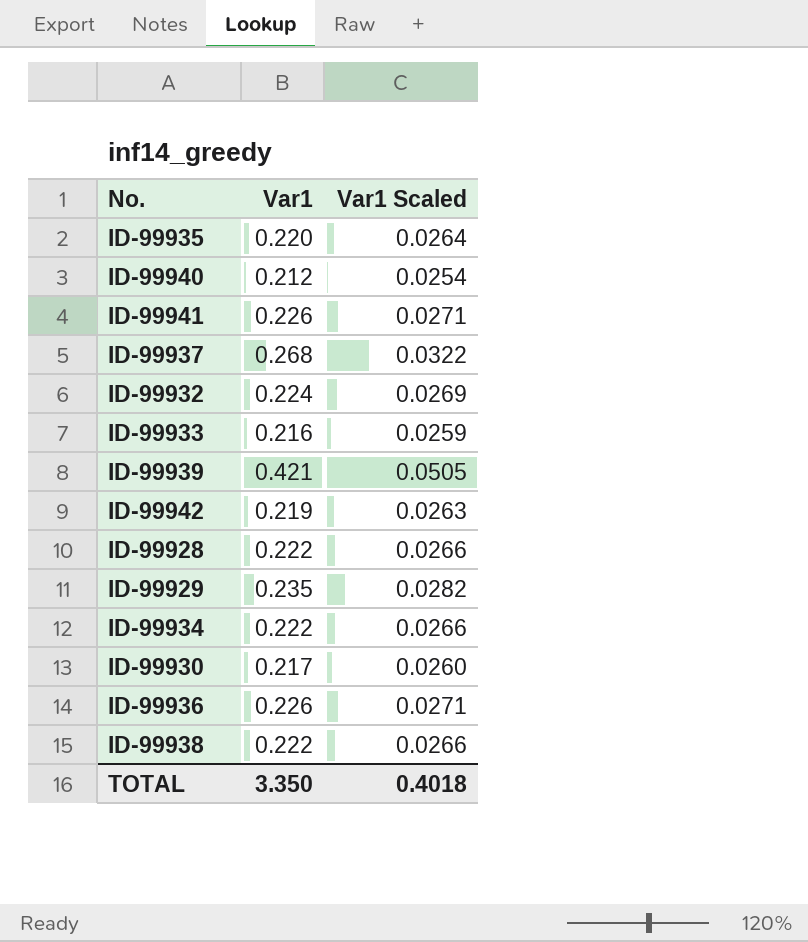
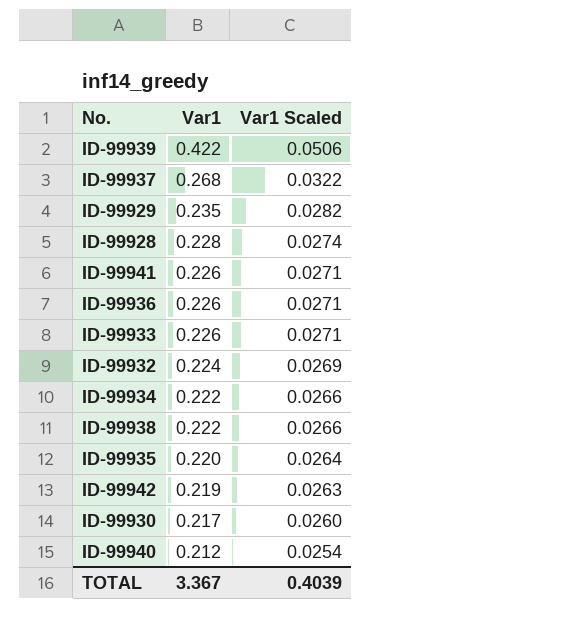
row order: none -> Var1 descending
ID-99939 | Var1: 0.421 -> 0.422
ID-99939 | Var1 Scaled: 0.0505 -> 0.0506
ID-99928 | Var1: 0.222 -> 0.228
ID-99928 | Var1 Scaled: 0.0266 -> 0.0274
ID-99933 | Var1: 0.216 -> 0.226
ID-99933 | Var1 Scaled: 0.0259 -> 0.0271
TOTAL | Var1: 3.350 -> 3.367
TOTAL | Var1 Scaled: 0.4018 -> 0.4039

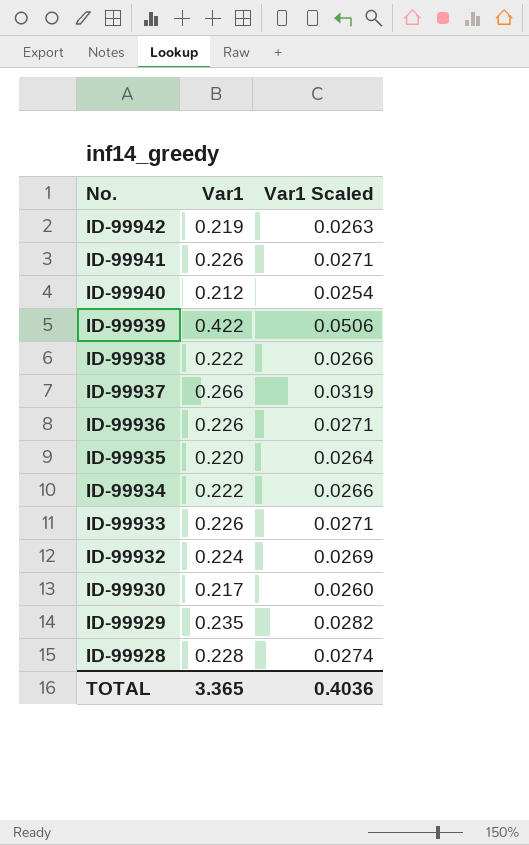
row order: Var1 descending -> No. descending
ID-99937 | Var1: 0.268 -> 0.266
ID-99937 | Var1 Scaled: 0.0322 -> 0.0319
TOTAL | Var1: 3.367 -> 3.365
TOTAL | Var1 Scaled: 0.4039 -> 0.4036

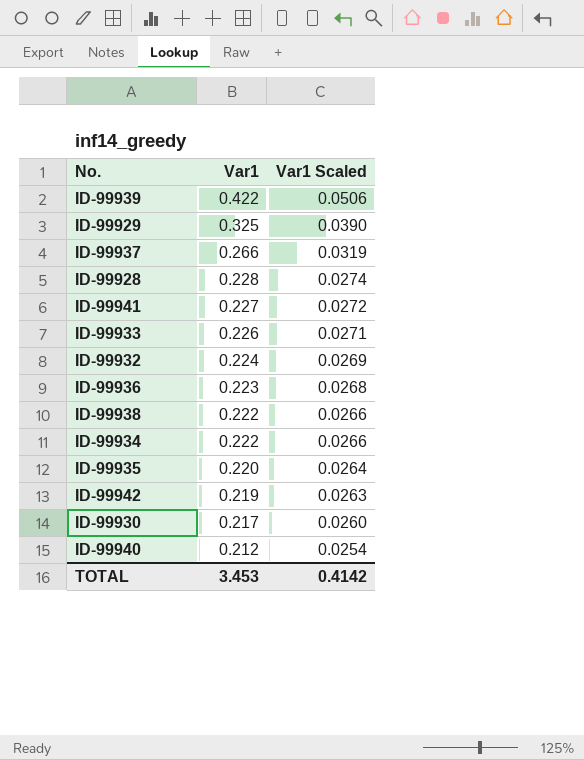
row order: No. descending -> Var1 descending
ID-99929 | Var1: 0.235 -> 0.325
ID-99929 | Var1 Scaled: 0.0282 -> 0.0390
ID-99941 | Var1: 0.226 -> 0.227
ID-99941 | Var1 Scaled: 0.0271 -> 0.0272
ID-99936 | Var1: 0.226 -> 0.223
ID-99936 | Var1 Scaled: 0.0271 -> 0.0268
TOTAL | Var1: 3.365 -> 3.453
TOTAL | Var1 Scaled: 0.4036 -> 0.4142

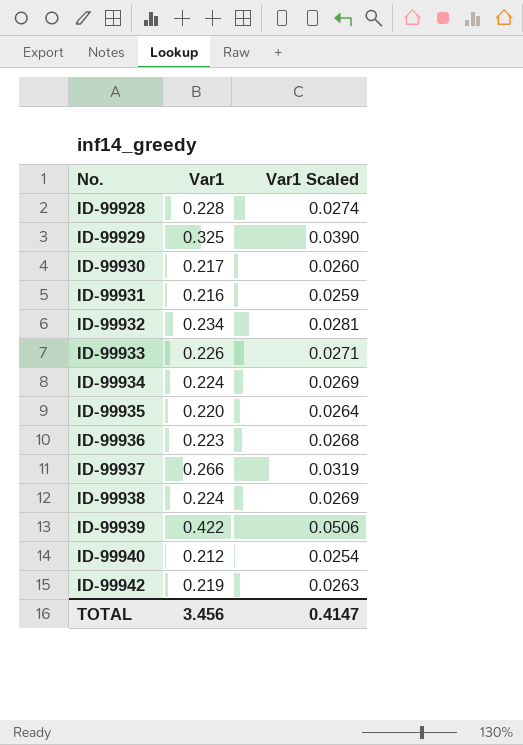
row order: Var1 descending -> No. ascending
row ID-99941: 0.227 | 0.0272 -> none
row ID-99931: none -> 0.216 | 0.0259
ID-99932 | Var1: 0.224 -> 0.234
ID-99932 | Var1 Scaled: 0.0269 -> 0.0281
ID-99934 | Var1: 0.222 -> 0.224
ID-99934 | Var1 Scaled: 0.0266 -> 0.0269
ID-99938 | Var1: 0.222 -> 0.224
ID-99938 | Var1 Scaled: 0.0266 -> 0.0269
TOTAL | Var1: 3.453 -> 3.456
TOTAL | Var1 Scaled: 0.4142 -> 0.4147

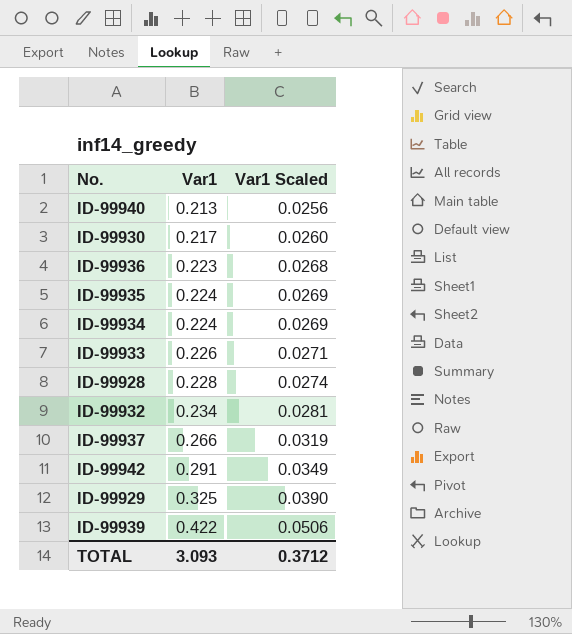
row order: No. ascending -> Var1 ascending
row ID-99931: 0.216 | 0.0259 -> none
row ID-99938: 0.224 | 0.0269 -> none
ID-99940 | Var1: 0.212 -> 0.213
ID-99940 | Var1 Scaled: 0.0254 -> 0.0256
ID-99935 | Var1: 0.220 -> 0.224
ID-99935 | Var1 Scaled: 0.0264 -> 0.0269
ID-99942 | Var1: 0.219 -> 0.291
ID-99942 | Var1 Scaled: 0.0263 -> 0.0349
TOTAL | Var1: 3.456 -> 3.093
TOTAL | Var1 Scaled: 0.4147 -> 0.3712

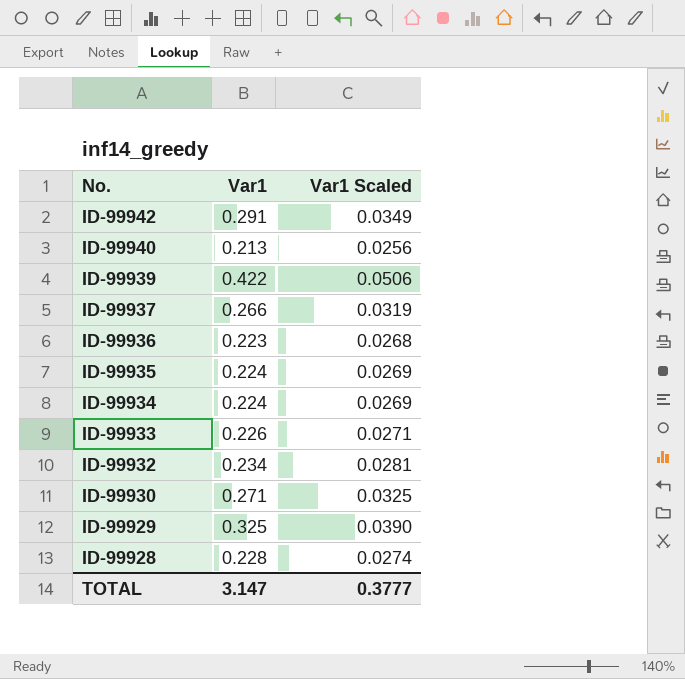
row order: Var1 ascending -> No. descending
ID-99930 | Var1: 0.217 -> 0.271
ID-99930 | Var1 Scaled: 0.0260 -> 0.0325
TOTAL | Var1: 3.093 -> 3.147
TOTAL | Var1 Scaled: 0.3712 -> 0.3777

